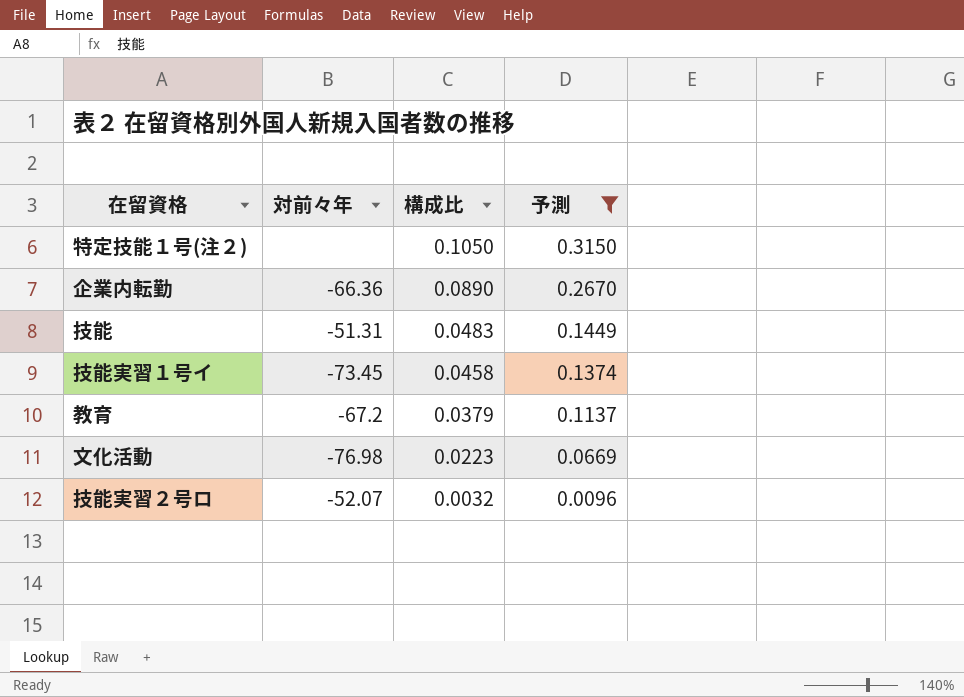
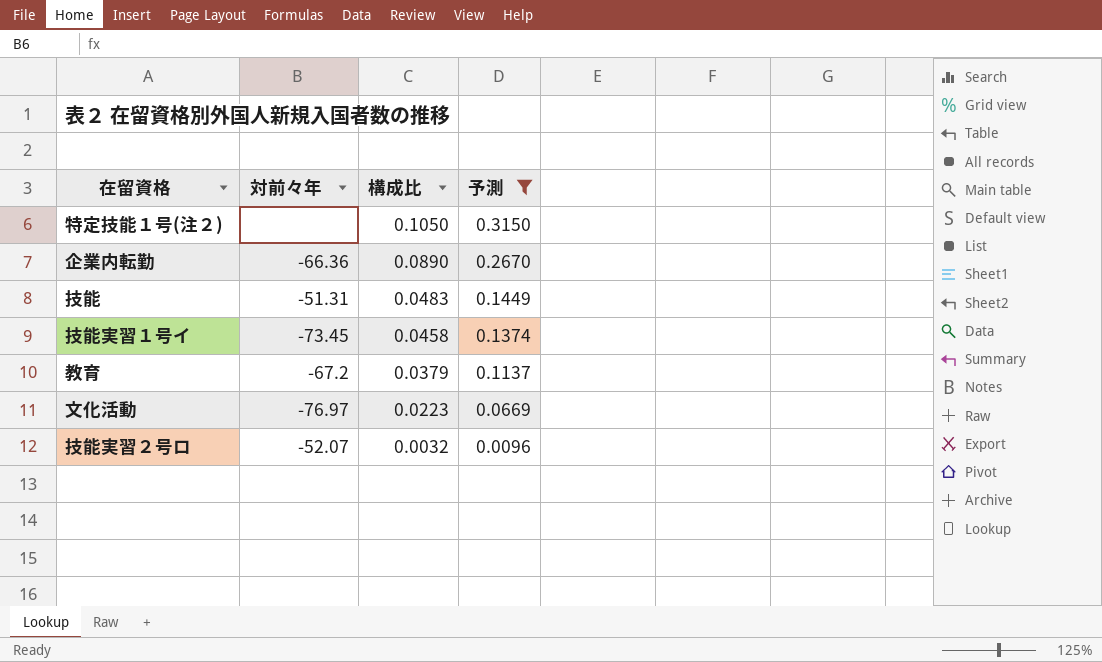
文化活動 | 対前々年: -76.98 -> -76.97

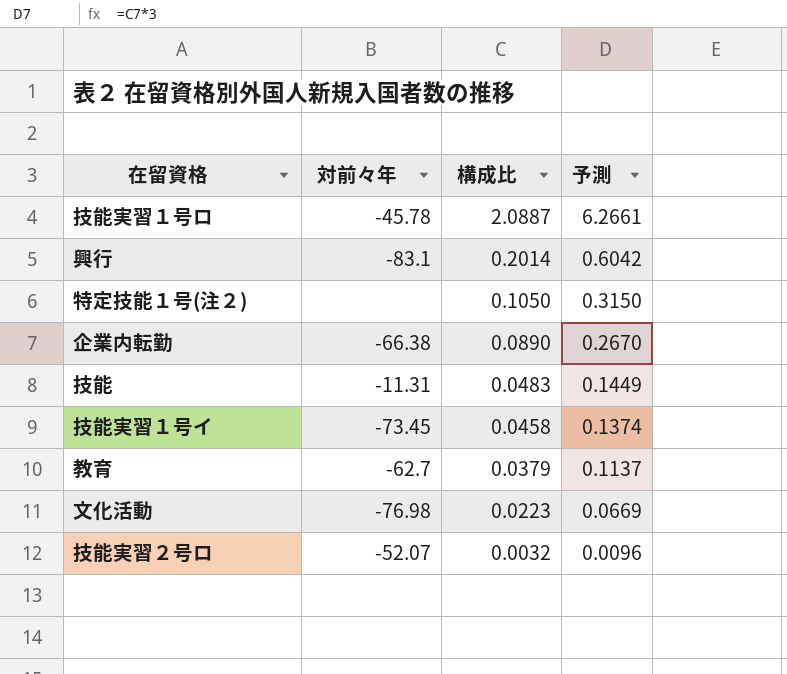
filter: 予測 <= 0.3150 -> none
企業内転勤 | 対前々年: -66.36 -> -66.38
技能 | 対前々年: -51.31 -> -11.31
教育 | 対前々年: -67.2 -> -62.7
文化活動 | 対前々年: -76.97 -> -76.98

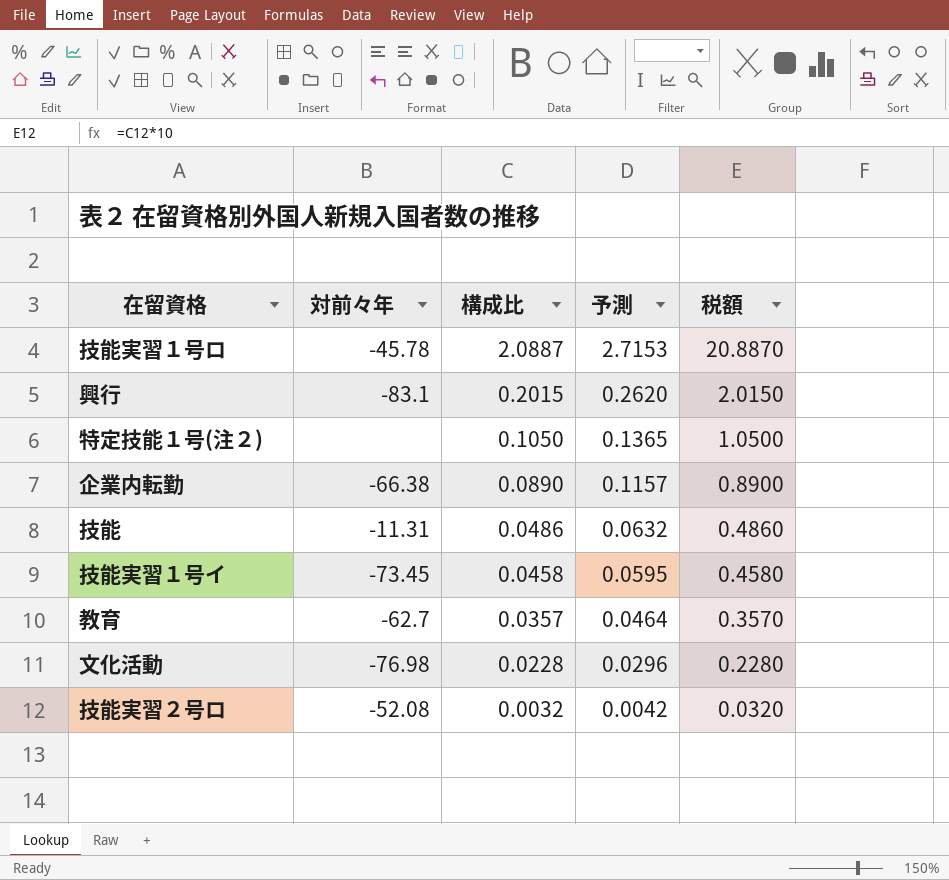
column 予測 | formula: [構成比] * 3 -> [構成比] * 1.3
column 税額 | formula: none -> [構成比] * 10
興行 | 構成比: 0.2014 -> 0.2015
技能 | 構成比: 0.0483 -> 0.0486
教育 | 構成比: 0.0379 -> 0.0357
文化活動 | 構成比: 0.0223 -> 0.0228
技能実習２号ロ | 対前々年: -52.07 -> -52.08

